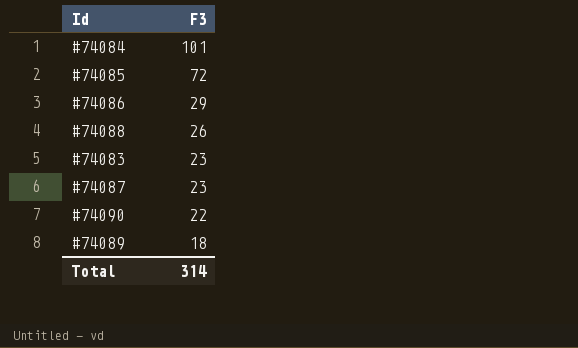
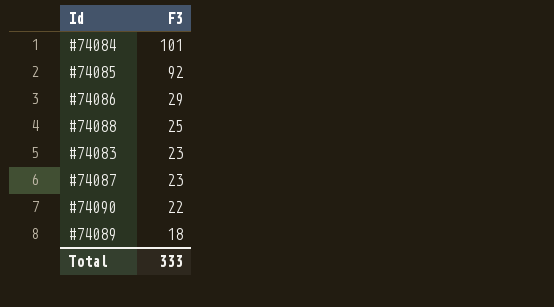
#74085 | F3: 72 -> 92
#74088 | F3: 26 -> 25
Total | F3: 314 -> 333

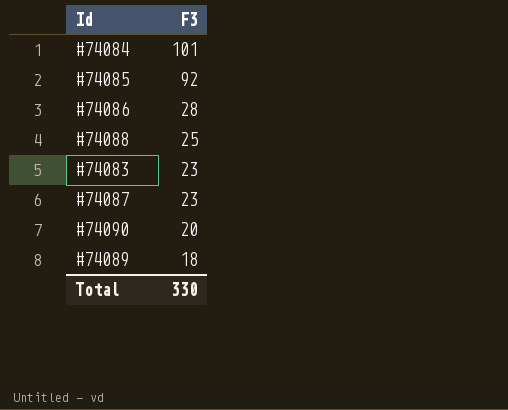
#74086 | F3: 29 -> 28
#74090 | F3: 22 -> 20
Total | F3: 333 -> 330

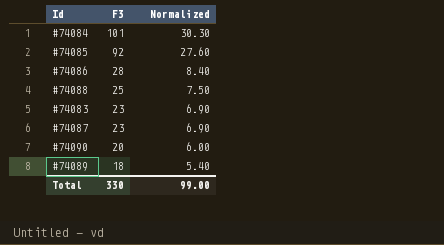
column Normalized | formula: none -> [F3] * 0.3

